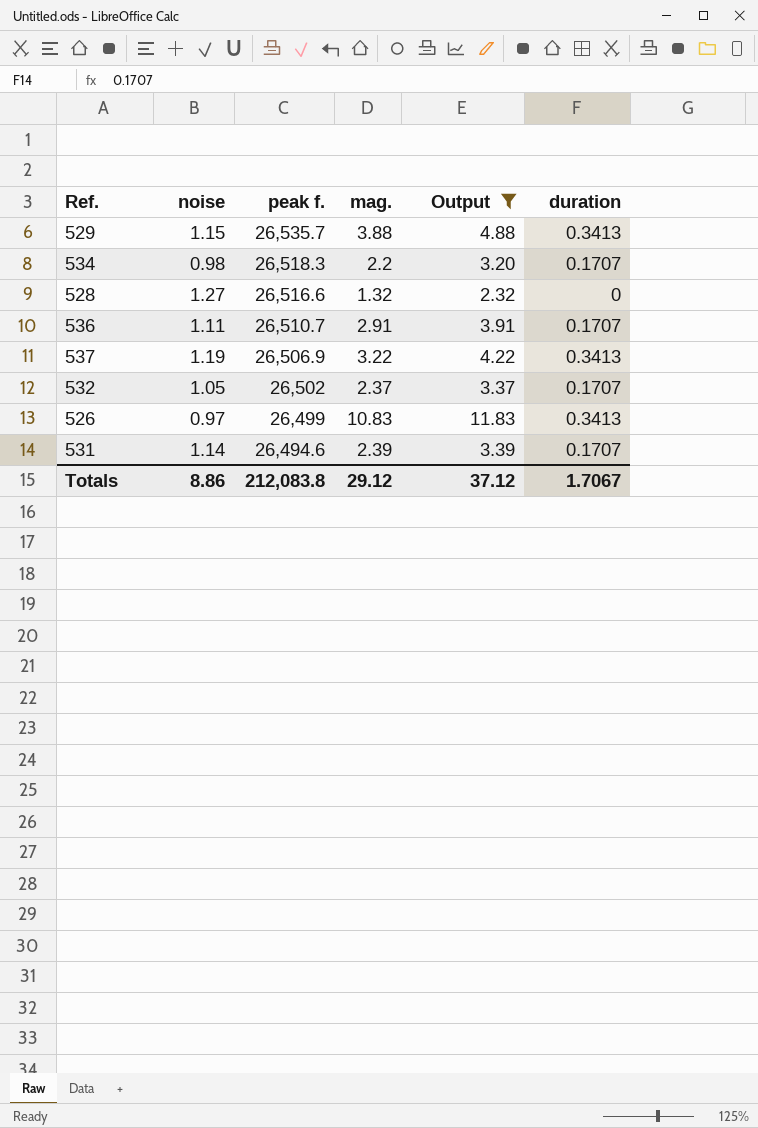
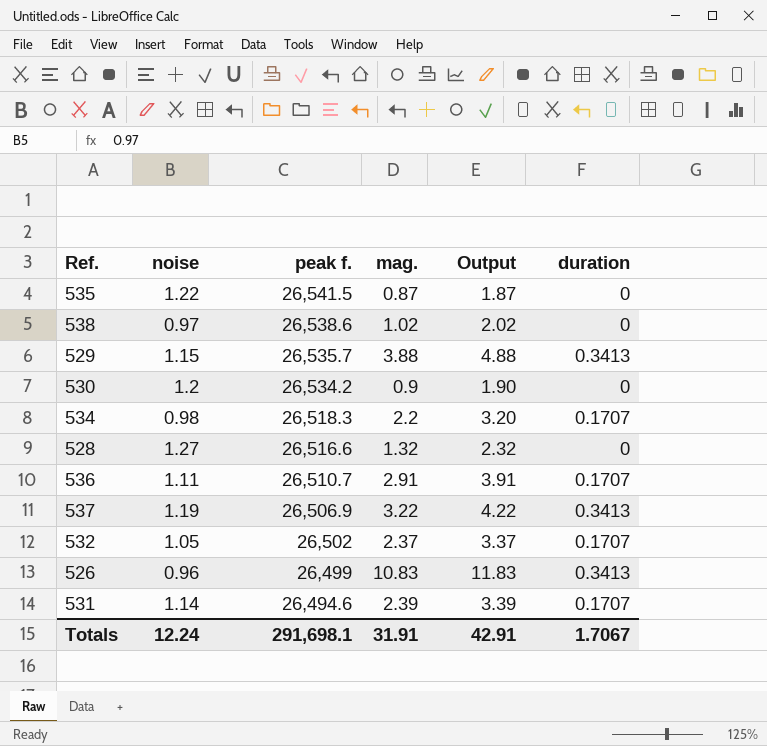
filter: Output >= 2.32 -> none
526 | noise: 0.97 -> 0.96
Totals | noise: 8.86 -> 12.24
Totals | peak f.: 212,083.8 -> 291,698.1
Totals | mag.: 29.12 -> 31.91
Totals | Output: 37.12 -> 42.91

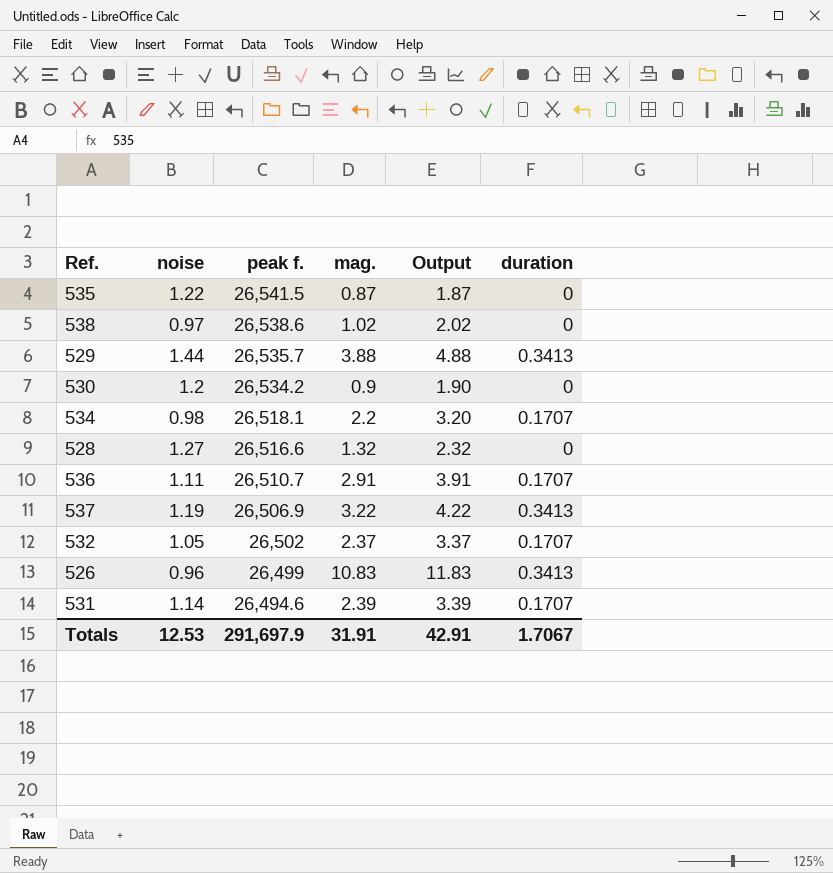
529 | noise: 1.15 -> 1.44
534 | peak f.: 26,518.3 -> 26,518.1
Totals | noise: 12.24 -> 12.53
Totals | peak f.: 291,698.1 -> 291,697.9

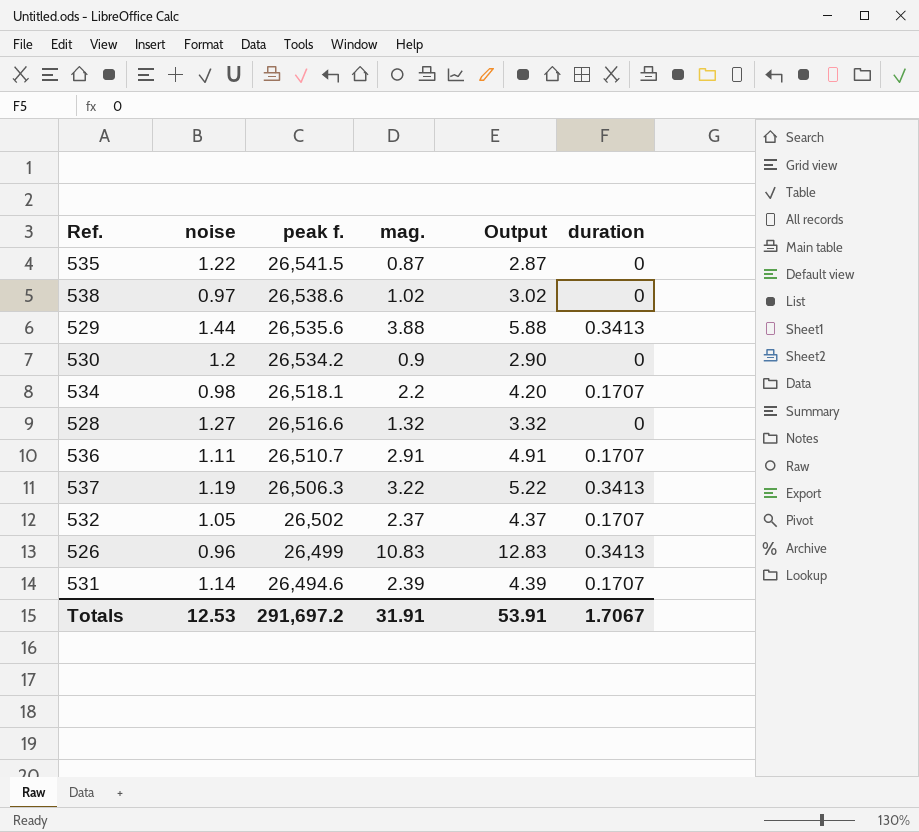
column Output | formula: [mag.] + 1 -> [mag.] + 2
529 | peak f.: 26,535.7 -> 26,535.6
537 | peak f.: 26,506.9 -> 26,506.3
Totals | peak f.: 291,697.9 -> 291,697.2
Totals | Output: 42.91 -> 53.91

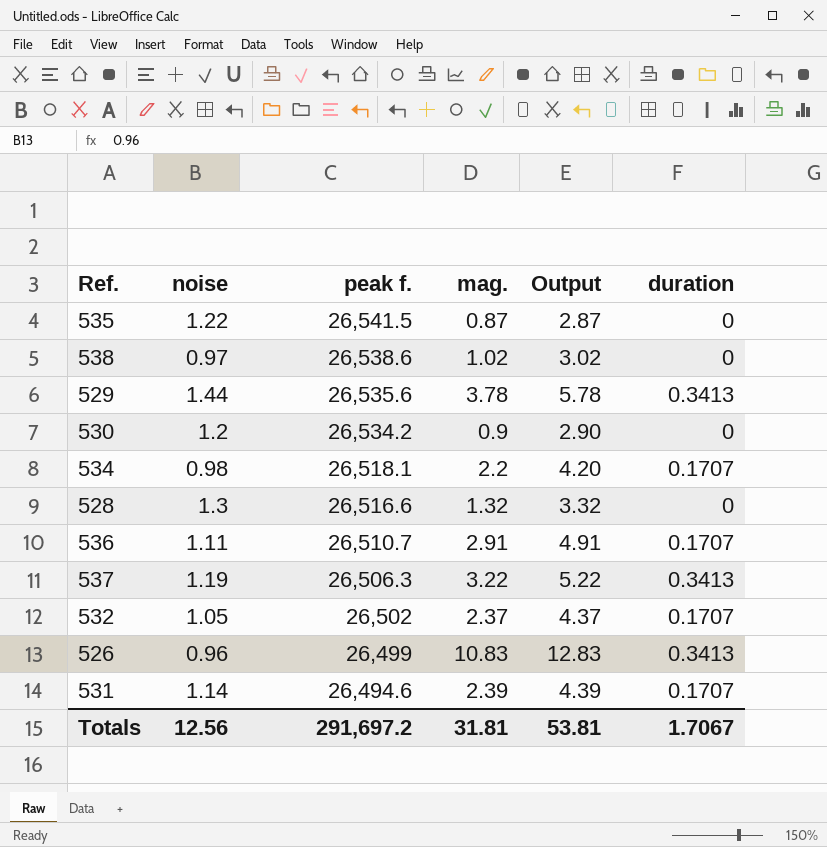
529 | mag.: 3.88 -> 3.78
529 | Output: 5.88 -> 5.78
528 | noise: 1.27 -> 1.3
Totals | noise: 12.53 -> 12.56
Totals | mag.: 31.91 -> 31.81
Totals | Output: 53.91 -> 53.81

